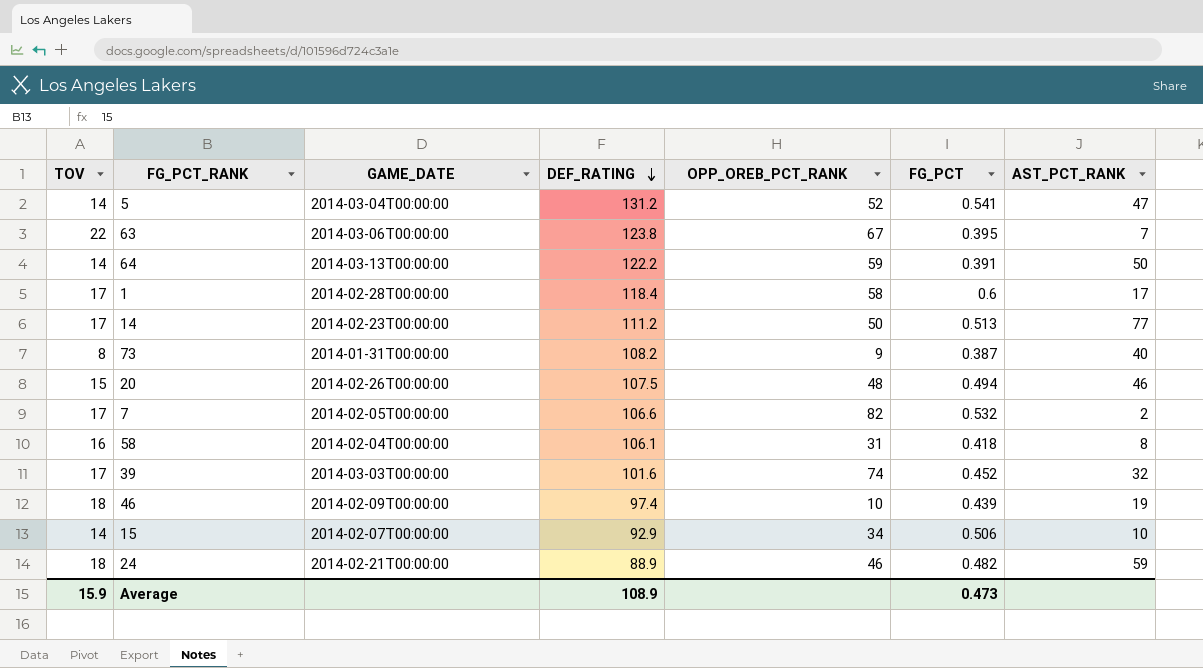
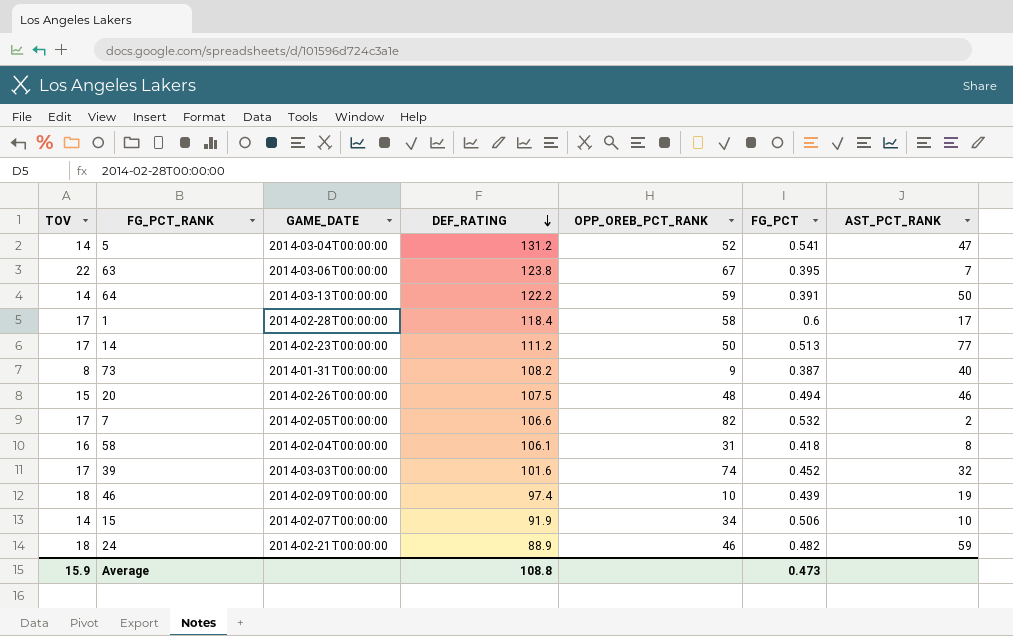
15 | DEF_RATING: 92.9 -> 91.9
Average | DEF_RATING: 108.9 -> 108.8

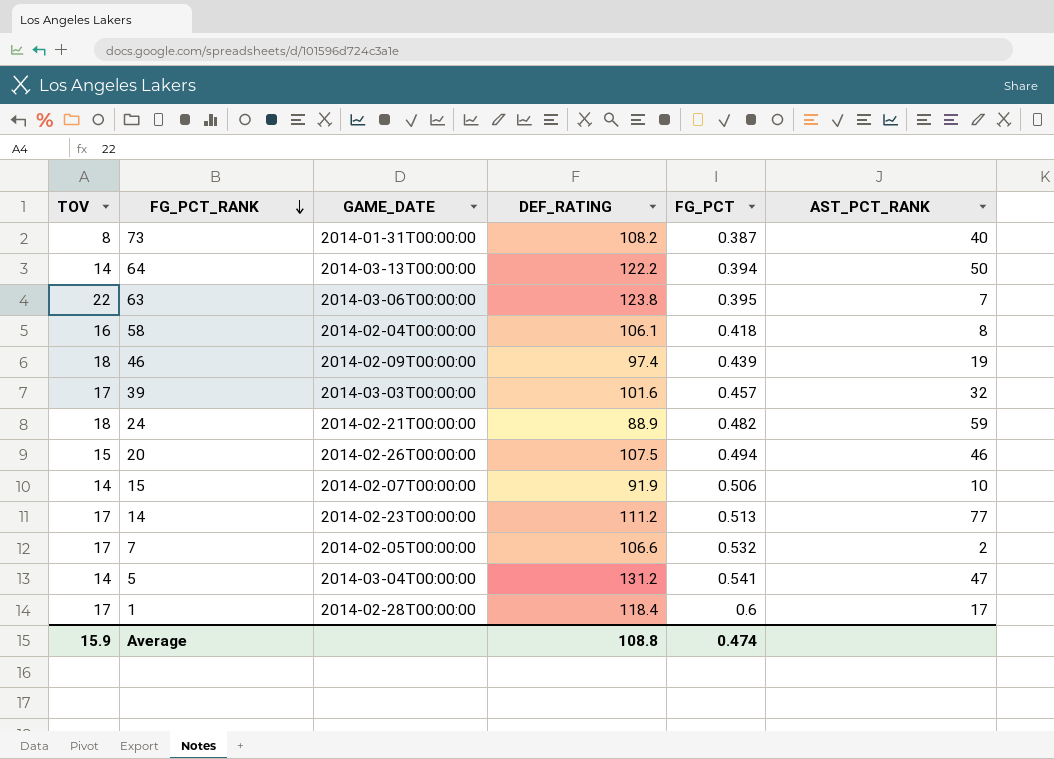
row order: DEF_RATING descending -> FG_PCT_RANK descending
column OPP_OREB_PCT_RANK | position: 5 -> none
64 | FG_PCT: 0.391 -> 0.394
39 | FG_PCT: 0.452 -> 0.457
Average | FG_PCT: 0.473 -> 0.474

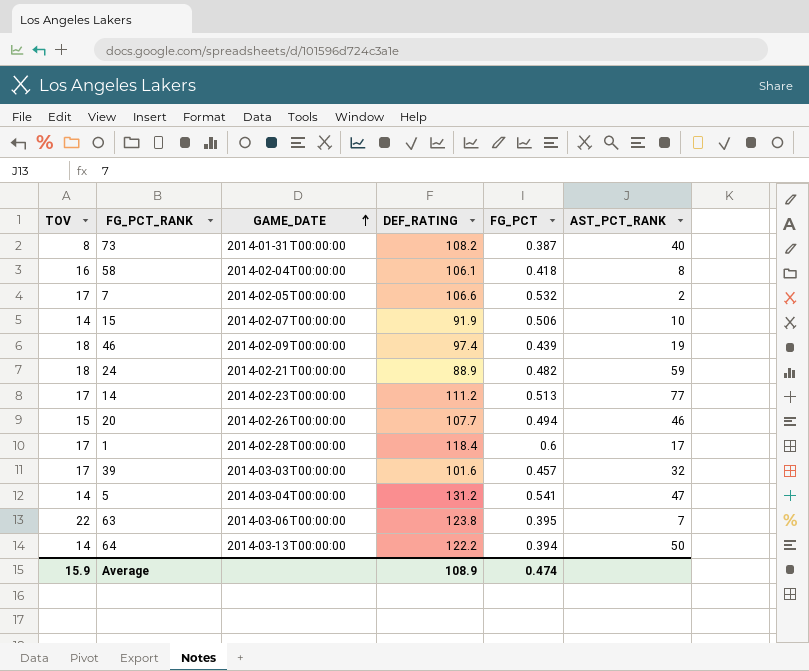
row order: FG_PCT_RANK descending -> GAME_DATE ascending
20 | DEF_RATING: 107.5 -> 107.7
Average | DEF_RATING: 108.8 -> 108.9

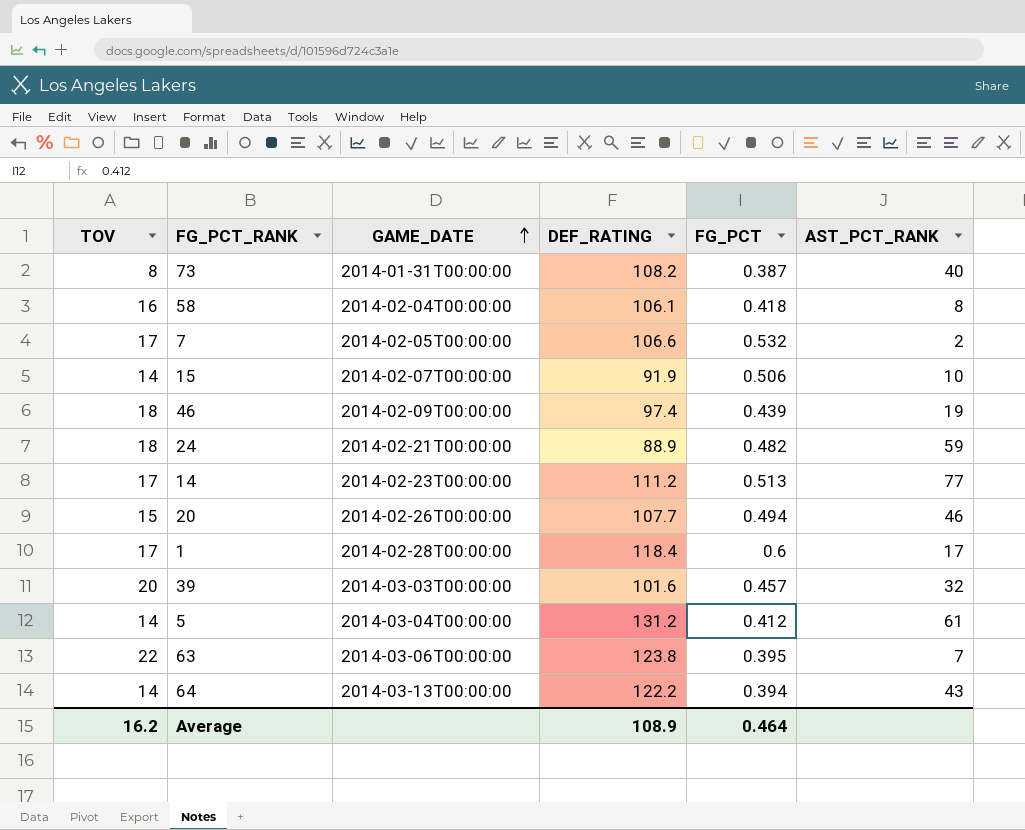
39 | TOV: 17 -> 20
5 | FG_PCT: 0.541 -> 0.412
5 | AST_PCT_RANK: 47 -> 61
64 | AST_PCT_RANK: 50 -> 43
Average | TOV: 15.9 -> 16.2
Average | FG_PCT: 0.474 -> 0.464

